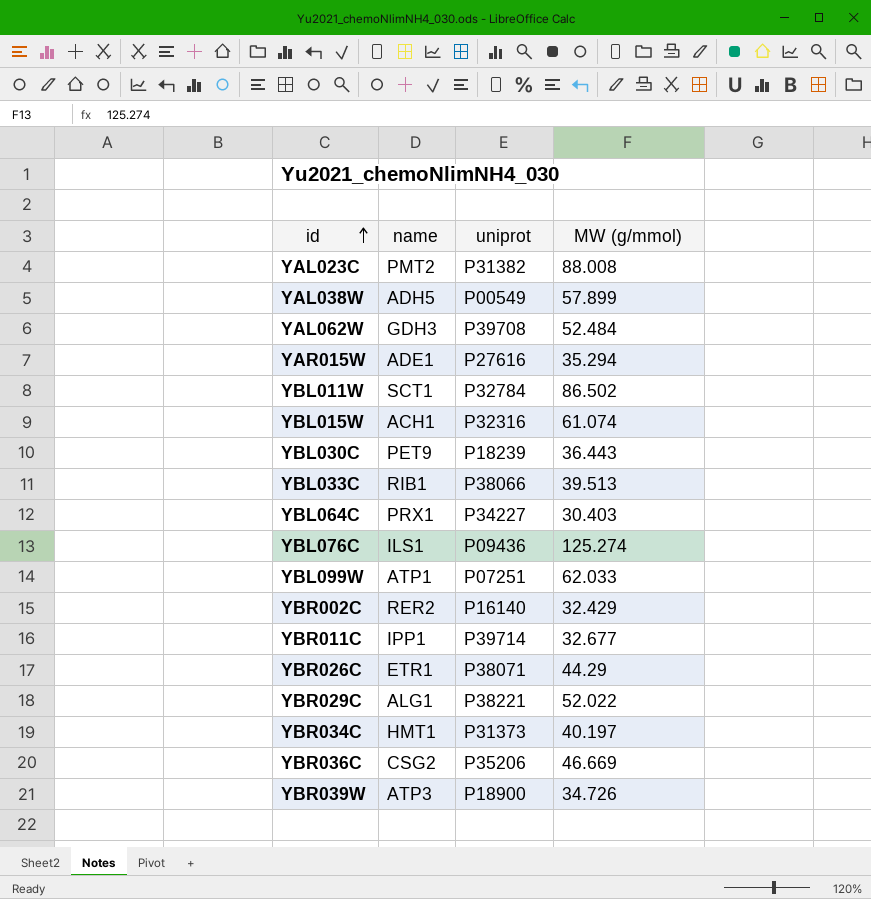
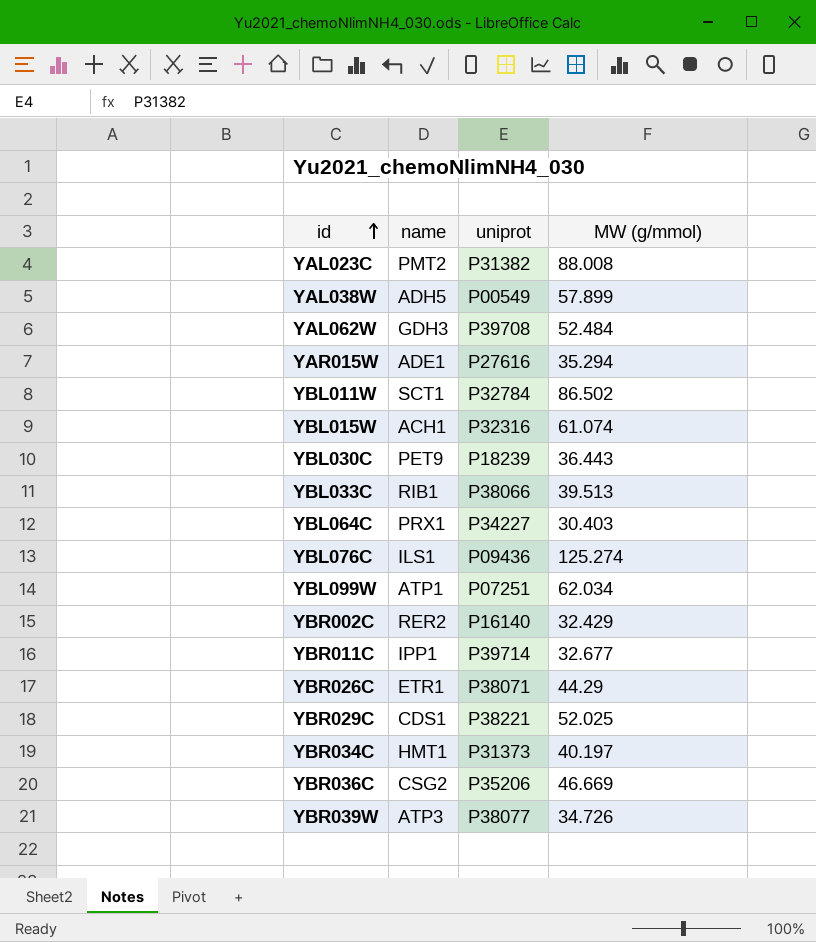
YBL099W | MW (g/mmol): 62.033 -> 62.034
YBR029C | name: ALG1 -> CDS1
YBR029C | MW (g/mmol): 52.022 -> 52.025
YBR039W | uniprot: P18900 -> P38077

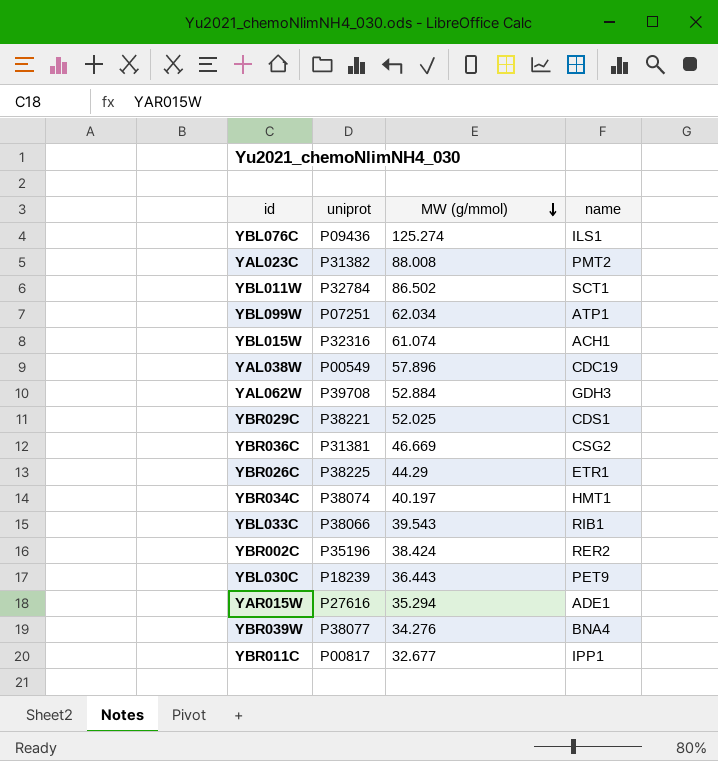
row order: id ascending -> MW (g/mmol) descending
column name | position: 2 -> 4
row YBL064C: PRX1 | P34227 | 30.403 -> none
YAL038W | MW (g/mmol): 57.899 -> 57.896
YAL038W | name: ADH5 -> CDC19
YAL062W | MW (g/mmol): 52.484 -> 52.884
YBR036C | uniprot: P35206 -> P31381
YBR026C | uniprot: P38071 -> P38225
YBR034C | uniprot: P31373 -> P38074
YBL033C | MW (g/mmol): 39.513 -> 39.543
YBR002C | uniprot: P16140 -> P35196
YBR002C | MW (g/mmol): 32.429 -> 38.424
YBR039W | MW (g/mmol): 34.726 -> 34.276
YBR039W | name: ATP3 -> BNA4
YBR011C | uniprot: P39714 -> P00817

